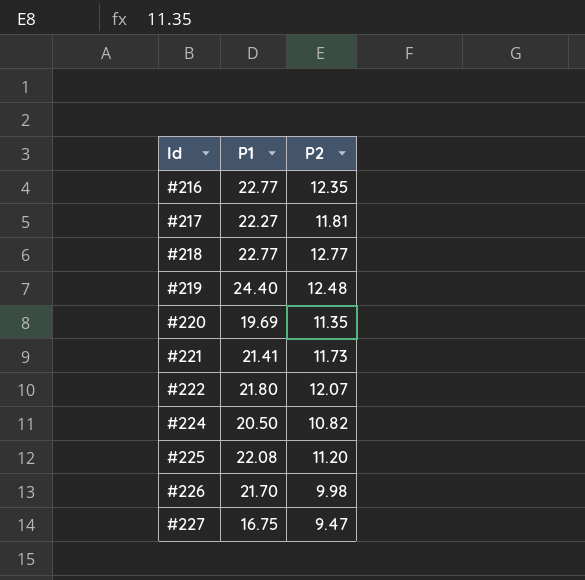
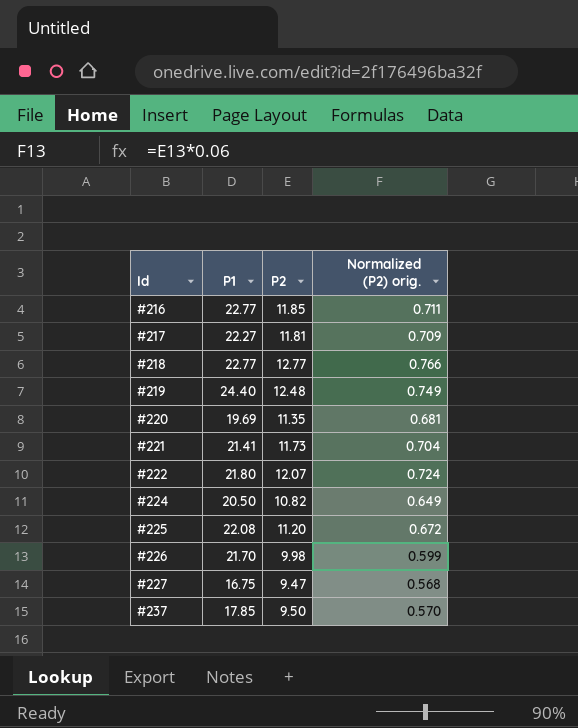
column Normalized (P2) orig. | formula: none -> [P2] * 0.06
#216 | P2: 12.35 -> 11.85
row #237: none -> 17.85 | 9.50 | 0.570

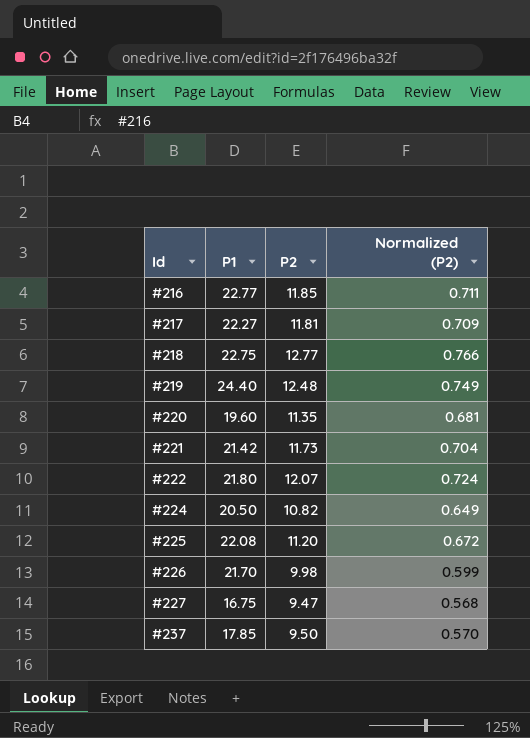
column name: Normalized (P2) orig. -> Normalized (P2)
#218 | P1: 22.77 -> 22.75
#220 | P1: 19.69 -> 19.60
#221 | P1: 21.41 -> 21.42

